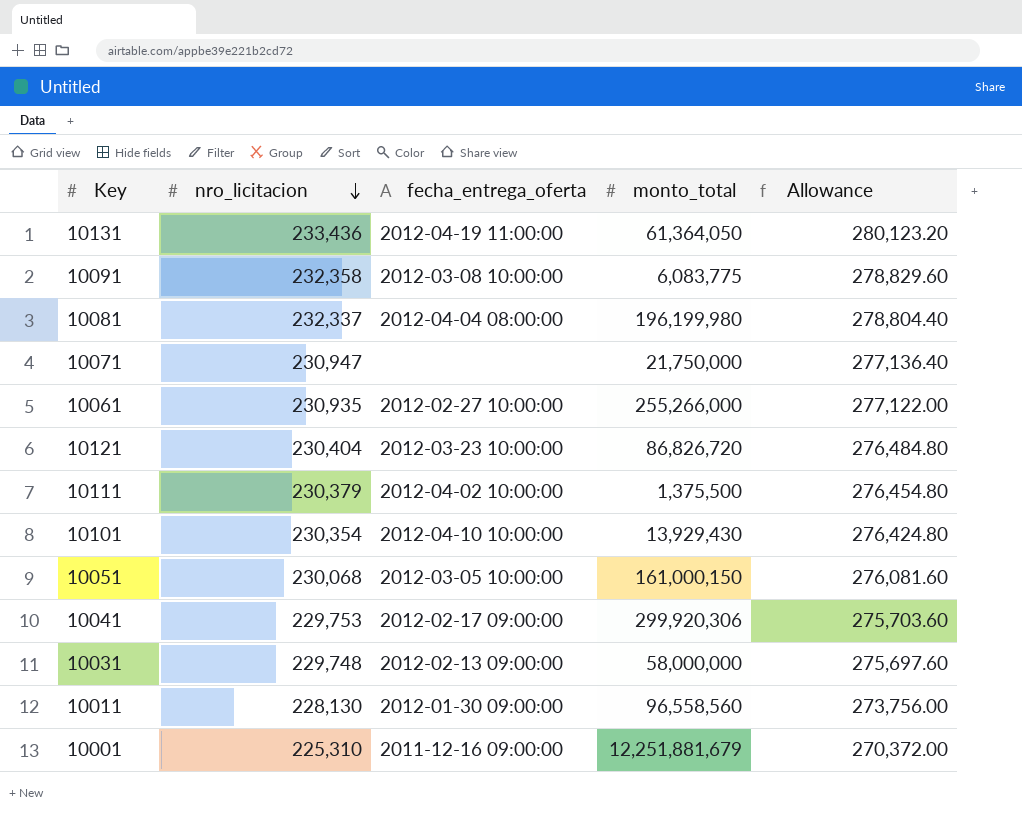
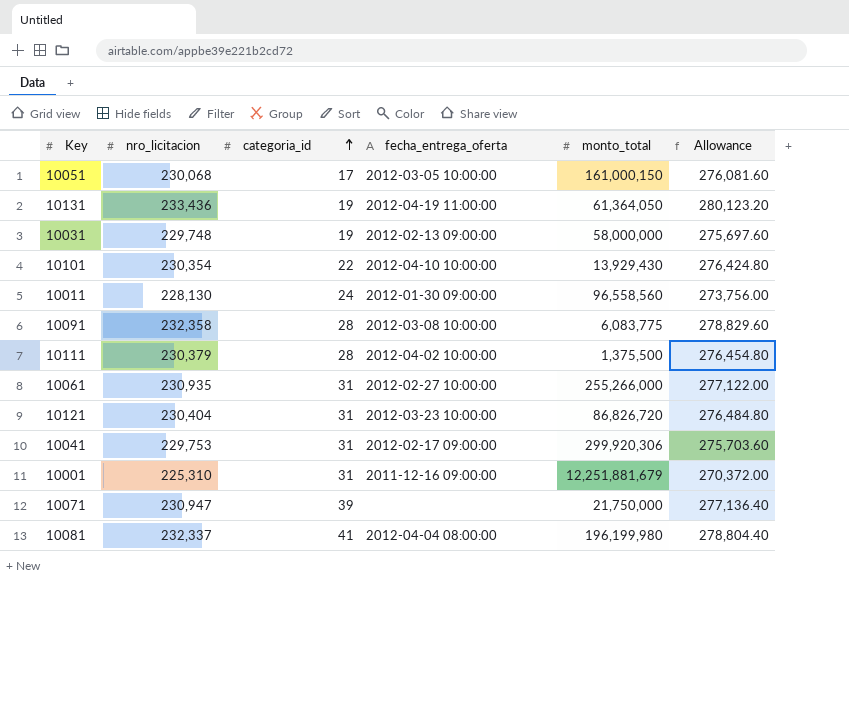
row order: nro_licitacion descending -> categoria_id ascending
column categoria_id | position: none -> 3

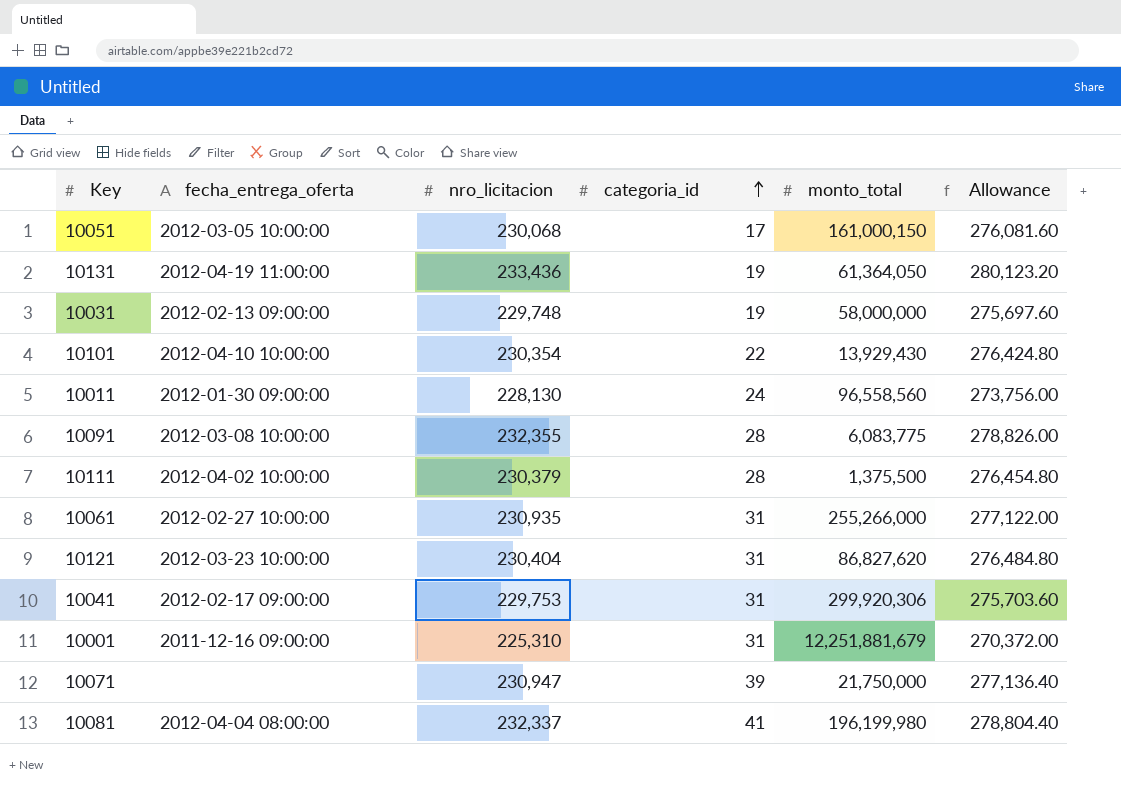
column fecha_entrega_oferta | position: 4 -> 2
10091 | nro_licitacion: 232,358 -> 232,355
10091 | Allowance: 278,829.60 -> 278,826.00
10121 | monto_total: 86,826,720 -> 86,827,620

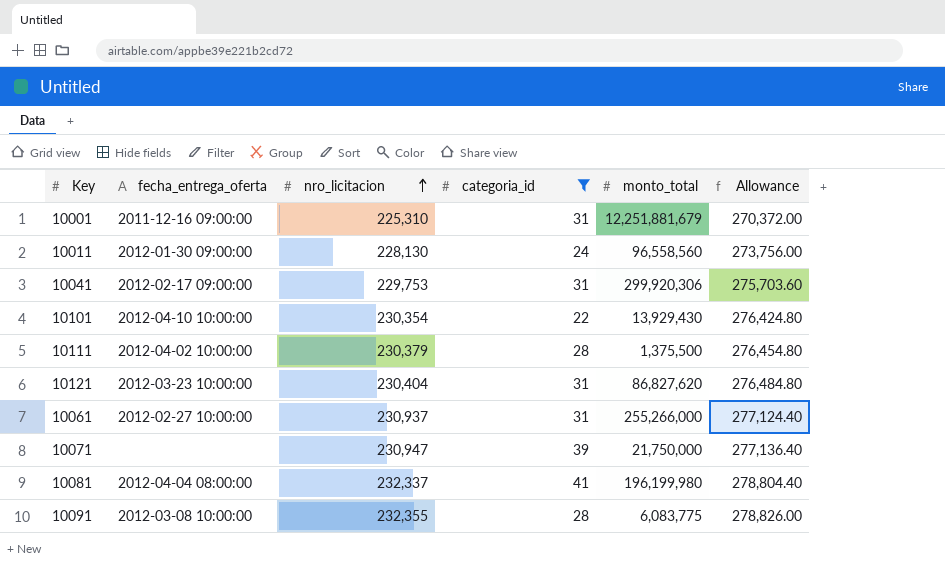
filter: none -> categoria_id >= 22
row order: categoria_id ascending -> nro_licitacion ascending
10061 | nro_licitacion: 230,935 -> 230,937
10061 | Allowance: 277,122.00 -> 277,124.40

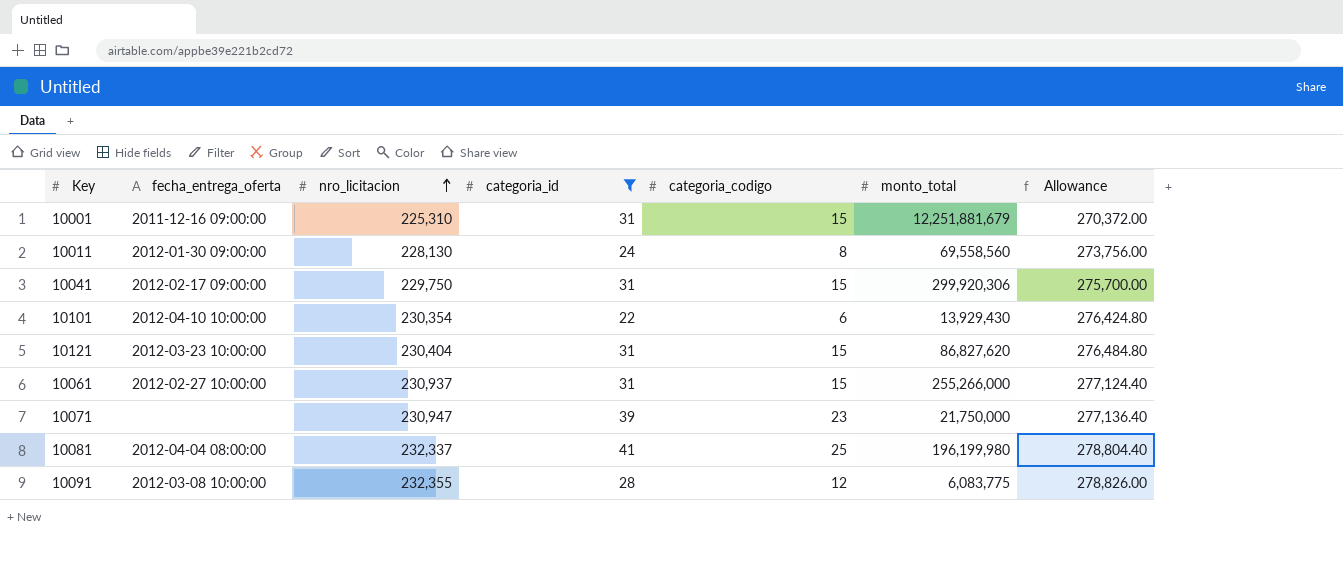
column categoria_codigo | position: none -> 5
row 10111: 2012-04-02 10:00:00 | 230,379 | 28 | 1,375,500 | 276,454.80 -> none
10011 | monto_total: 96,558,560 -> 69,558,560
10041 | nro_licitacion: 229,753 -> 229,750
10041 | Allowance: 275,703.60 -> 275,700.00

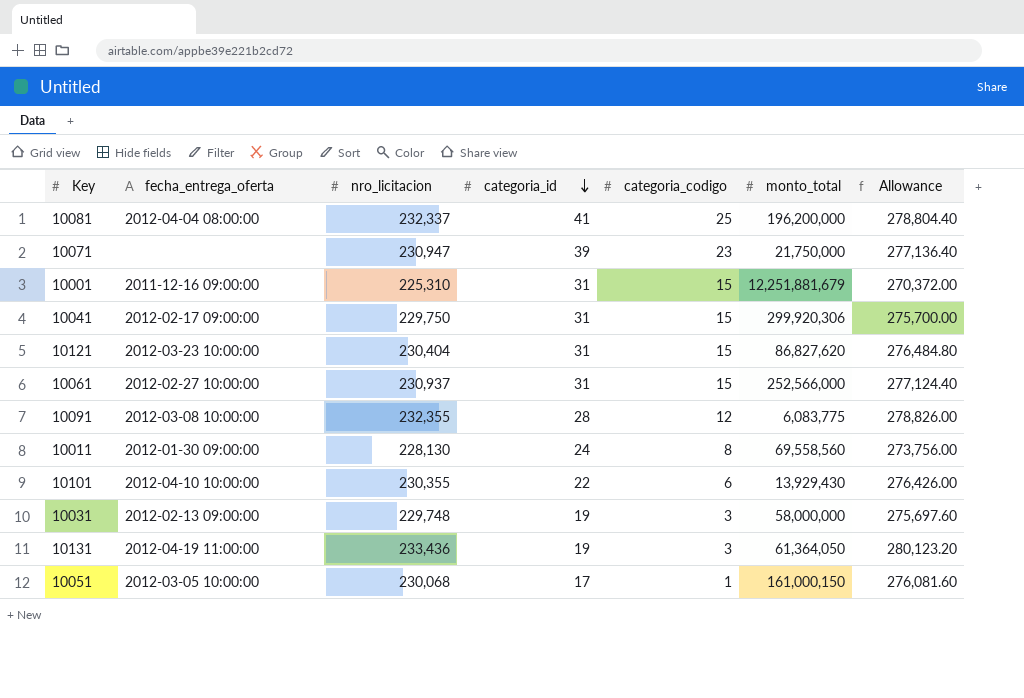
filter: categoria_id >= 22 -> none
row order: nro_licitacion ascending -> categoria_id descending
10081 | monto_total: 196,199,980 -> 196,200,000
10061 | monto_total: 255,266,000 -> 252,566,000
10101 | nro_licitacion: 230,354 -> 230,355
10101 | Allowance: 276,424.80 -> 276,426.00

